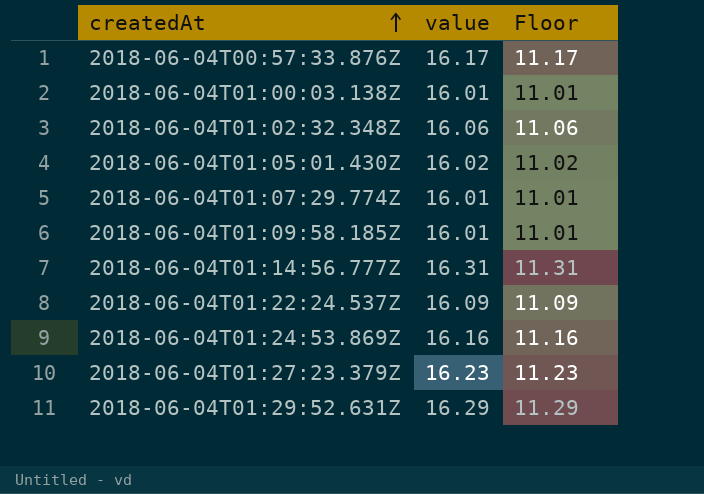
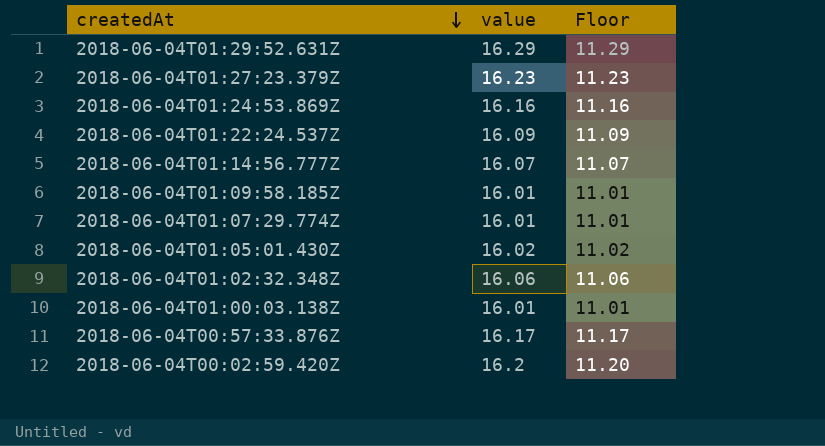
row order: createdAt ascending -> createdAt descending
2018-06-04T01:14:56.777Z | value: 16.31 -> 16.07
2018-06-04T01:14:56.777Z | Floor: 11.31 -> 11.07
row 2018-06-04T00:02:59.420Z: none -> 16.2 | 11.20

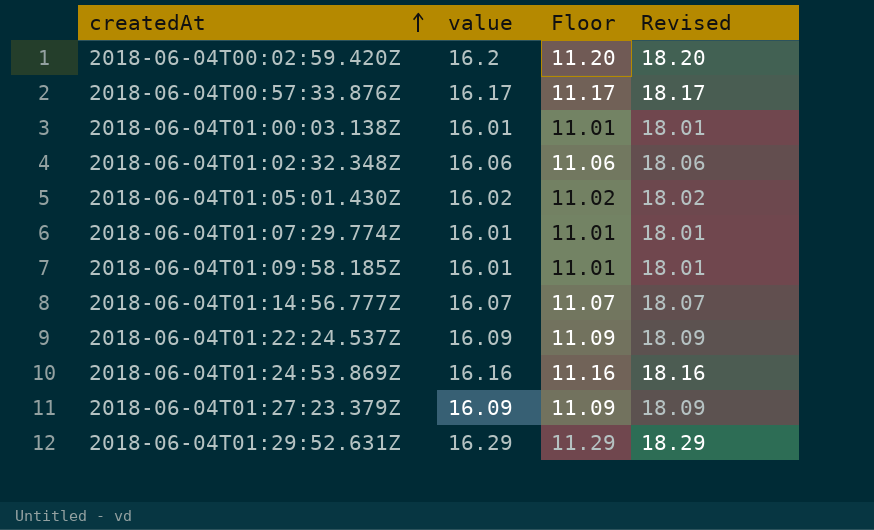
row order: createdAt descending -> createdAt ascending
column Revised | formula: none -> [value] + 2
2018-06-04T01:27:23.379Z | value: 16.23 -> 16.09
2018-06-04T01:27:23.379Z | Floor: 11.23 -> 11.09

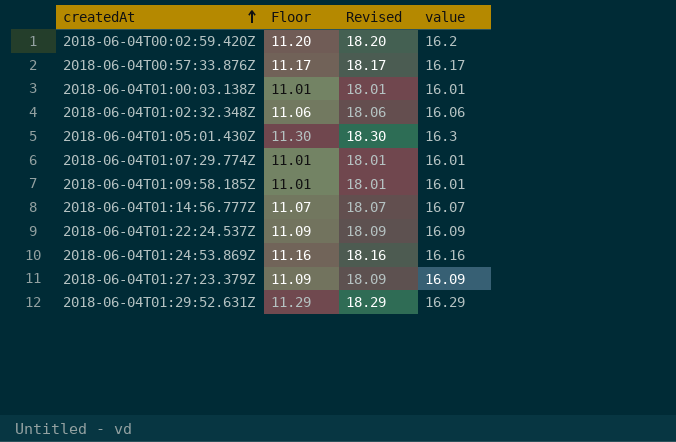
column value | position: 2 -> 4
2018-06-04T01:05:01.430Z | Floor: 11.02 -> 11.30
2018-06-04T01:05:01.430Z | Revised: 18.02 -> 18.30
2018-06-04T01:05:01.430Z | value: 16.02 -> 16.3

